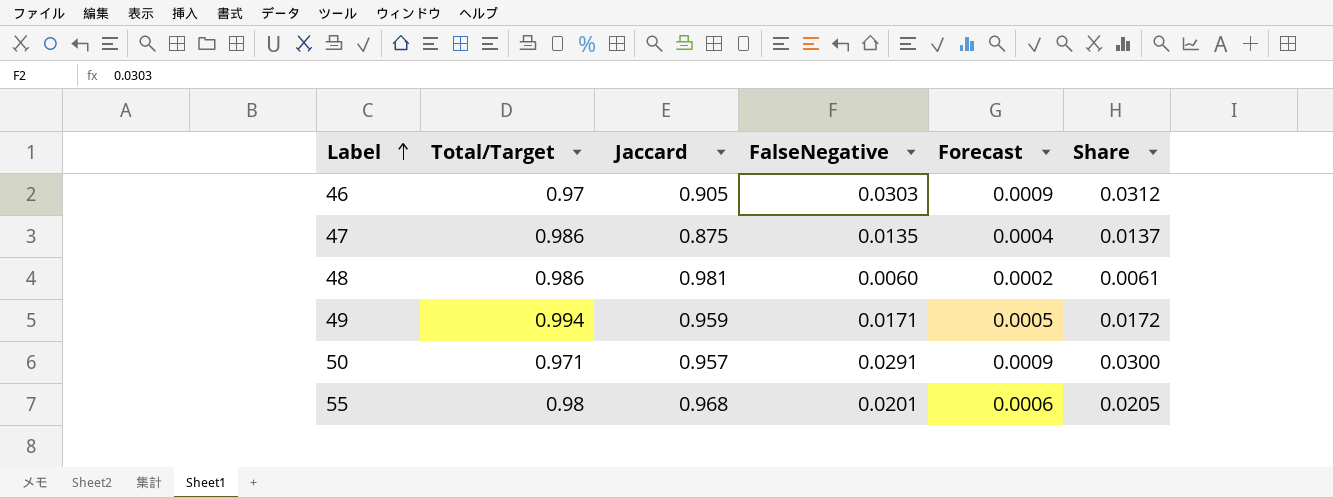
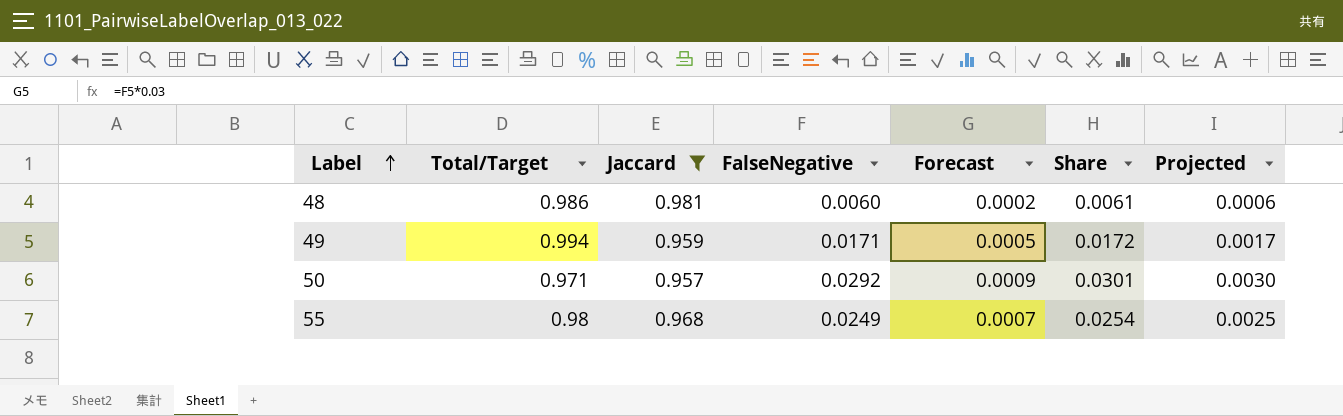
filter: none -> Jaccard >= 0.957
column Projected | formula: none -> [Share] * 0.1
50 | FalseNegative: 0.0291 -> 0.0292
50 | Share: 0.0300 -> 0.0301
55 | FalseNegative: 0.0201 -> 0.0249
55 | Forecast: 0.0006 -> 0.0007
55 | Share: 0.0205 -> 0.0254

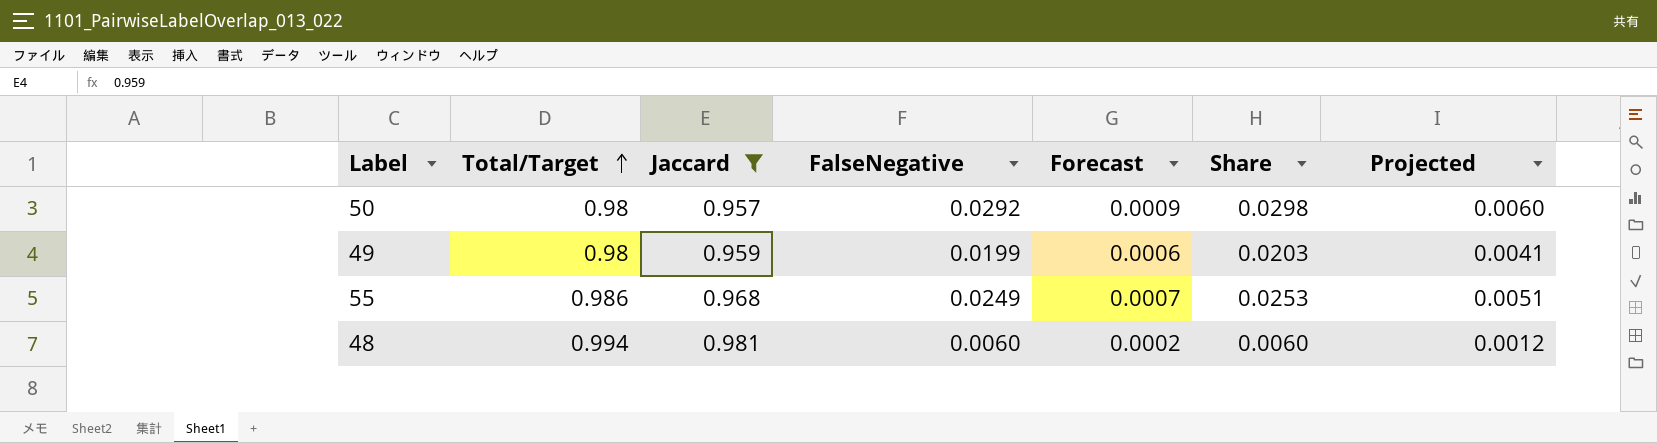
row order: Label ascending -> Total/Target ascending
column Projected | formula: [Share] * 0.1 -> [Share] * 0.2
50 | Total/Target: 0.971 -> 0.98
50 | Share: 0.0301 -> 0.0298
49 | Total/Target: 0.994 -> 0.98
49 | FalseNegative: 0.0171 -> 0.0199
49 | Forecast: 0.0005 -> 0.0006
49 | Share: 0.0172 -> 0.0203
55 | Total/Target: 0.98 -> 0.986
55 | Share: 0.0254 -> 0.0253
48 | Total/Target: 0.986 -> 0.994
48 | Share: 0.0061 -> 0.0060

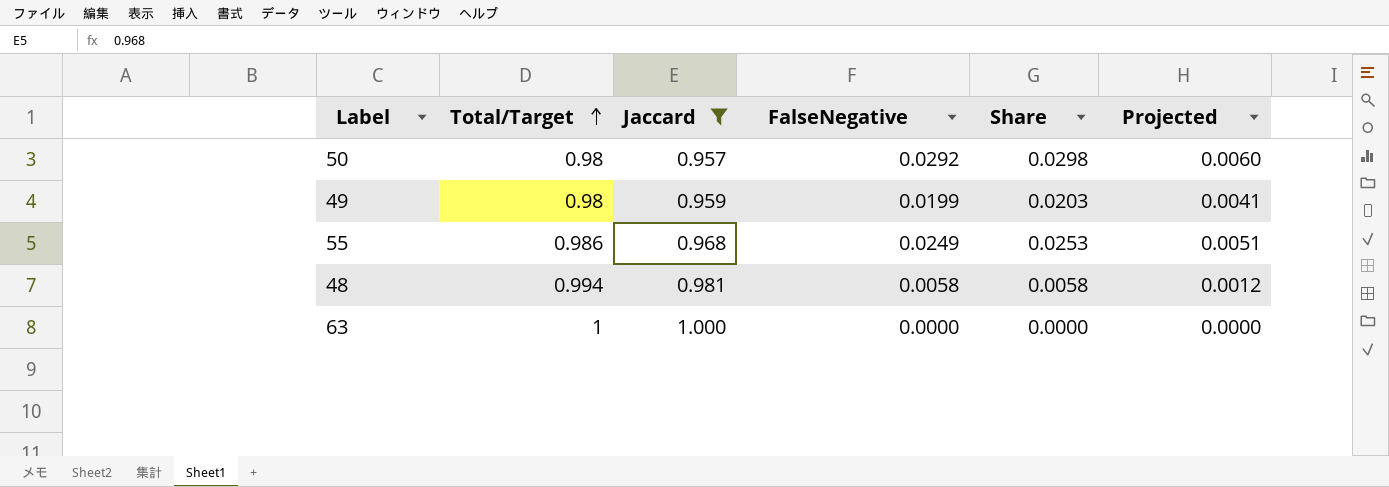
column Forecast | formula: [FalseNegative] * 0.03 -> none
48 | FalseNegative: 0.0060 -> 0.0058
48 | Share: 0.0060 -> 0.0058
row 63: none -> 1 | 1.000 | 0.0000 | 0.0000 | 0.0000

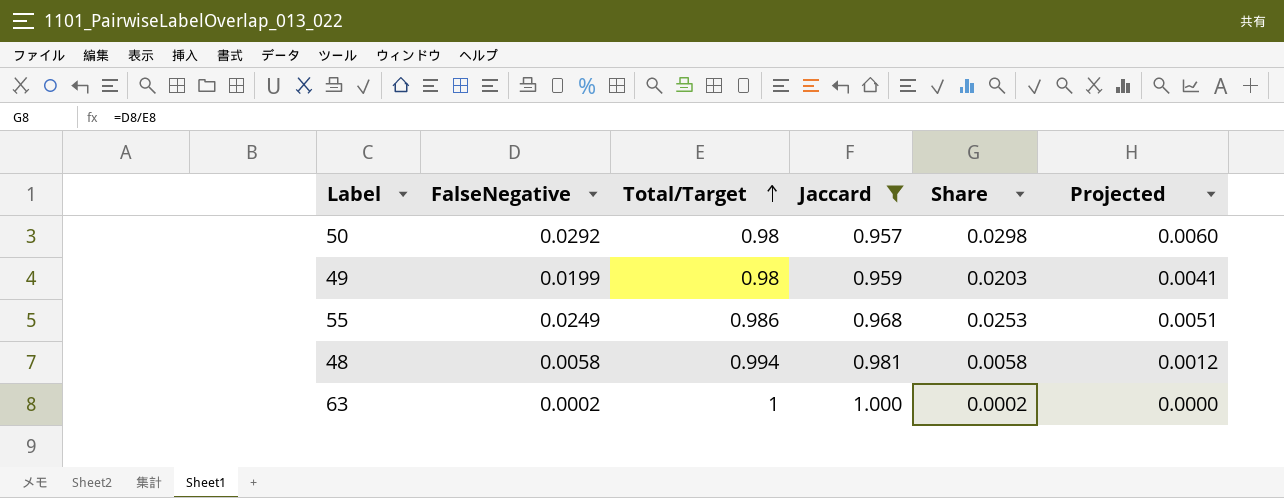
column FalseNegative | position: 4 -> 2
63 | FalseNegative: 0.0000 -> 0.0002
63 | Share: 0.0000 -> 0.0002

